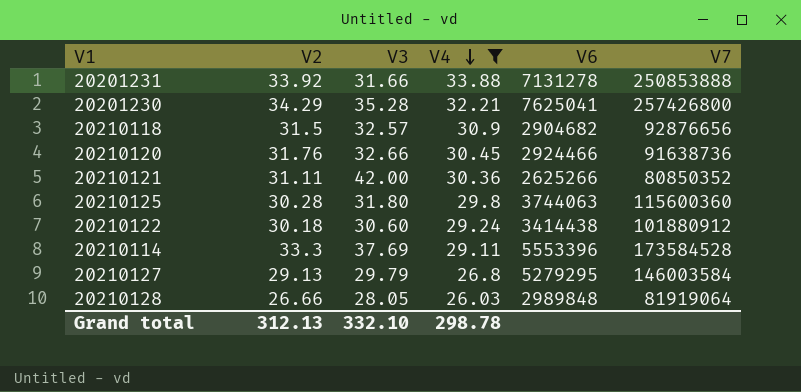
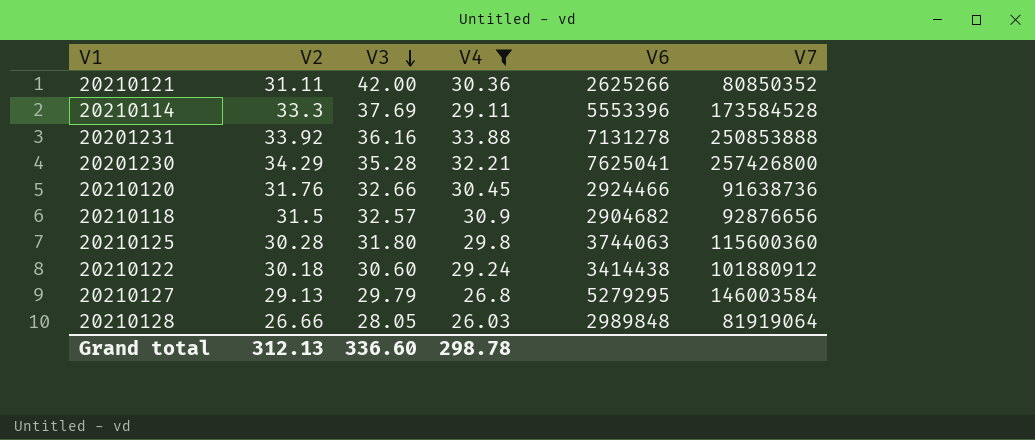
row order: V4 descending -> V3 descending
20201231 | V3: 31.66 -> 36.16
Grand total | V3: 332.10 -> 336.60

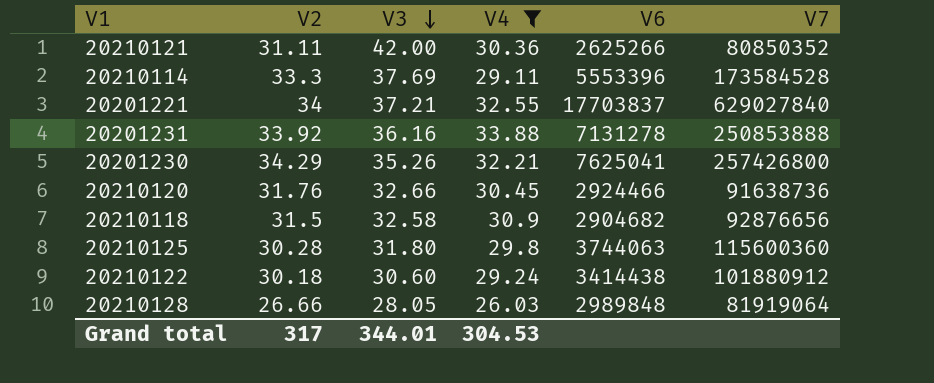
row 20210127: 29.13 | 29.79 | 26.8 | 5279295 | 146003584 -> none
row 20201221: none -> 34 | 37.21 | 32.55 | 17703837 | 629027840
20201230 | V3: 35.28 -> 35.26
20210118 | V3: 32.57 -> 32.58
Grand total | V2: 312.13 -> 317
Grand total | V3: 336.60 -> 344.01
Grand total | V4: 298.78 -> 304.53

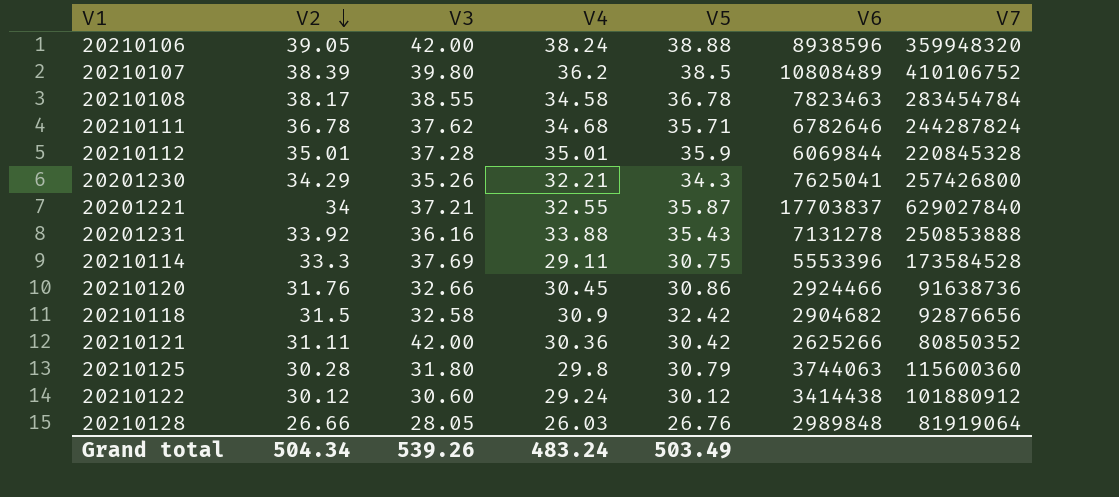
filter: V4 <= 33.88 -> none
row order: V3 descending -> V2 descending
column V5 | position: none -> 5
20210122 | V2: 30.18 -> 30.12
Grand total | V2: 317 -> 504.34
Grand total | V3: 344.01 -> 539.26
Grand total | V4: 304.53 -> 483.24

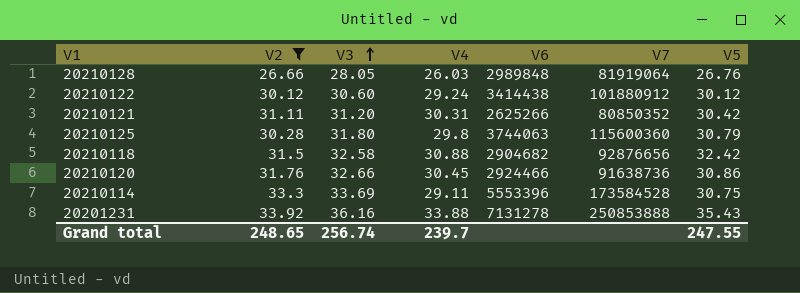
filter: none -> V2 <= 33.92
row order: V2 descending -> V3 ascending
column V5 | position: 5 -> 7
20210121 | V3: 42.00 -> 31.20
20210121 | V4: 30.36 -> 30.31
20210118 | V4: 30.9 -> 30.88
20210114 | V3: 37.69 -> 33.69
Grand total | V2: 504.34 -> 248.65
Grand total | V3: 539.26 -> 256.74
Grand total | V4: 483.24 -> 239.7
Grand total | V5: 503.49 -> 247.55

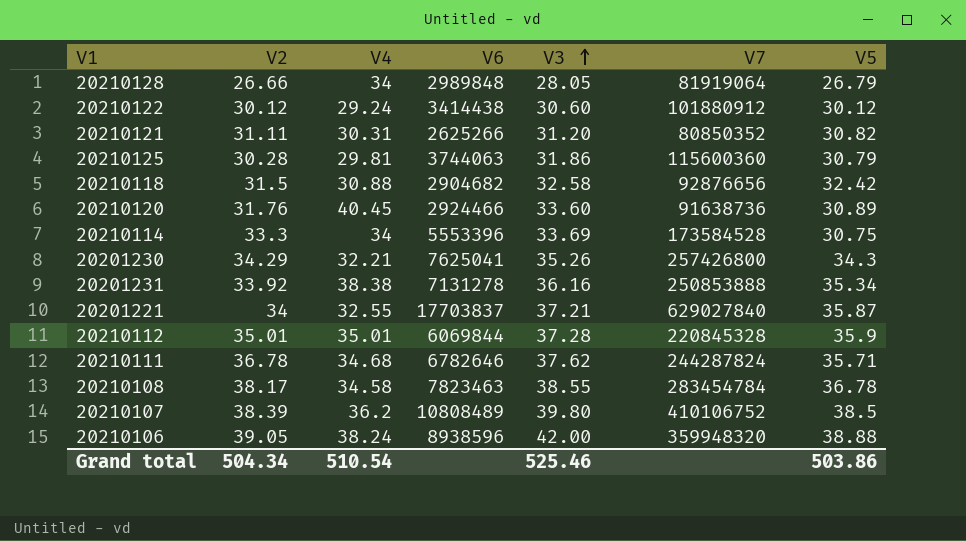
filter: V2 <= 33.92 -> none
column V3 | position: 3 -> 5
20210128 | V4: 26.03 -> 34
20210128 | V5: 26.76 -> 26.79
20210121 | V5: 30.42 -> 30.82
20210125 | V4: 29.8 -> 29.81
20210125 | V3: 31.80 -> 31.86
20210120 | V4: 30.45 -> 40.45
20210120 | V3: 32.66 -> 33.60
20210120 | V5: 30.86 -> 30.89
20210114 | V4: 29.11 -> 34
20201231 | V4: 33.88 -> 38.38
20201231 | V5: 35.43 -> 35.34
Grand total | V2: 248.65 -> 504.34
Grand total | V4: 239.7 -> 510.54
Grand total | V3: 256.74 -> 525.46
Grand total | V5: 247.55 -> 503.86

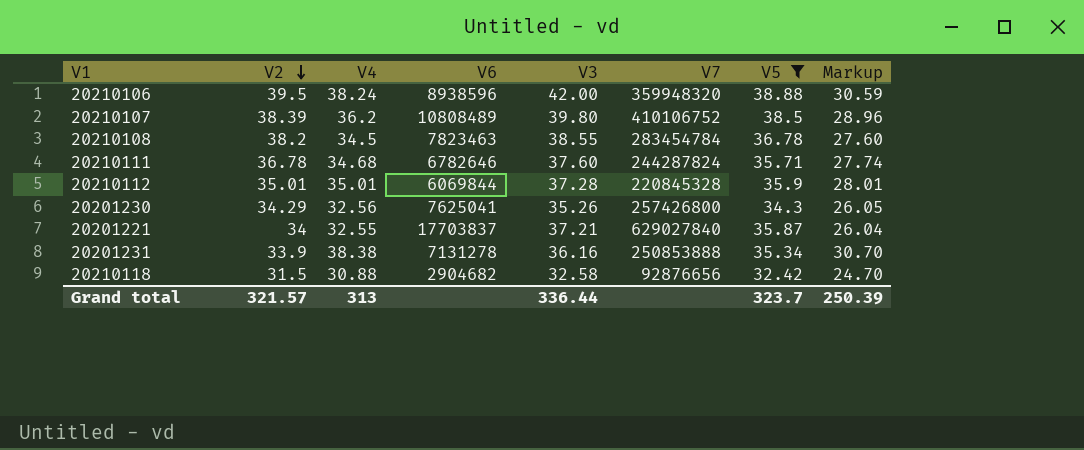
filter: none -> V5 >= 32.42
row order: V3 ascending -> V2 descending
column Markup | formula: none -> [V4] * 0.8
20210106 | V2: 39.05 -> 39.5
20210108 | V2: 38.17 -> 38.2
20210108 | V4: 34.58 -> 34.5
20210111 | V3: 37.62 -> 37.60
20201230 | V4: 32.21 -> 32.56
20201231 | V2: 33.92 -> 33.9
Grand total | V2: 504.34 -> 321.57
Grand total | V4: 510.54 -> 313
Grand total | V3: 525.46 -> 336.44
Grand total | V5: 503.86 -> 323.7

